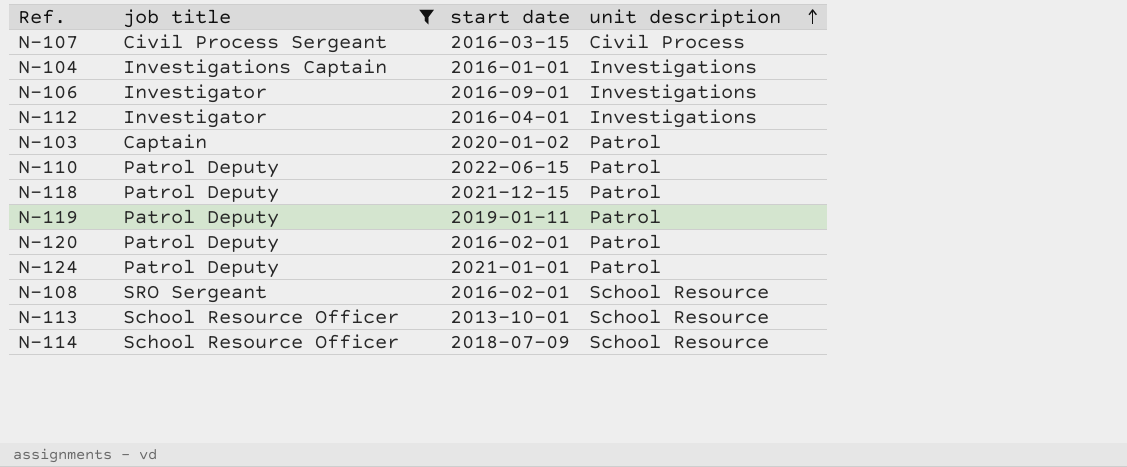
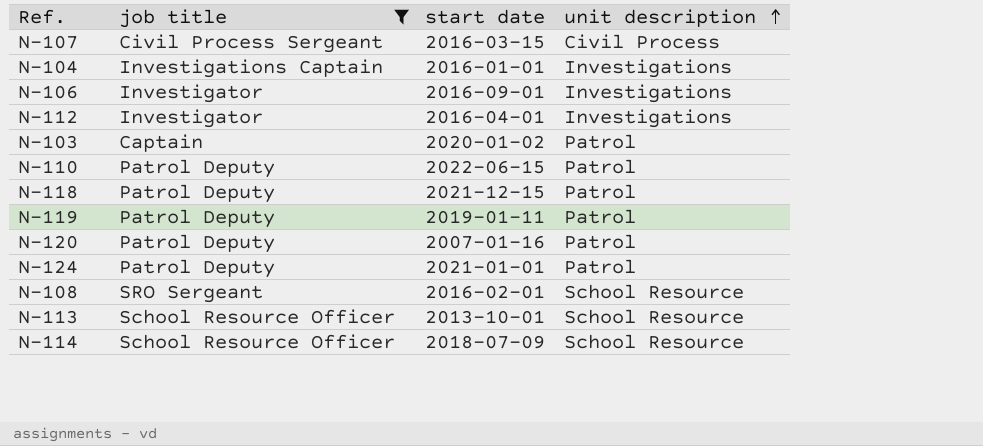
N-120 | start date: 2016-02-01 -> 2007-01-16

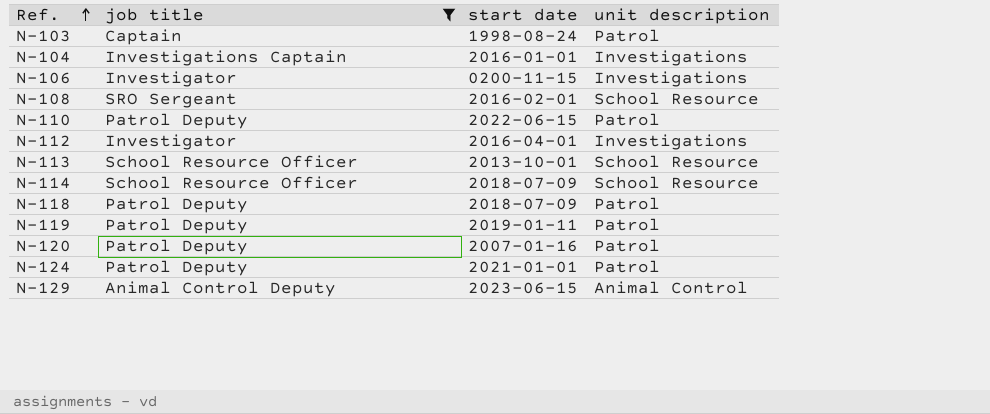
row order: unit description ascending -> Ref. ascending
row N-107: Civil Process Sergeant | 2016-03-15 | Civil Process -> none
N-103 | start date: 2020-01-02 -> 1998-08-24
N-106 | start date: 2016-09-01 -> 0200-11-15
N-118 | start date: 2021-12-15 -> 2018-07-09
row N-129: none -> Animal Control Deputy | 2023-06-15 | Animal Control

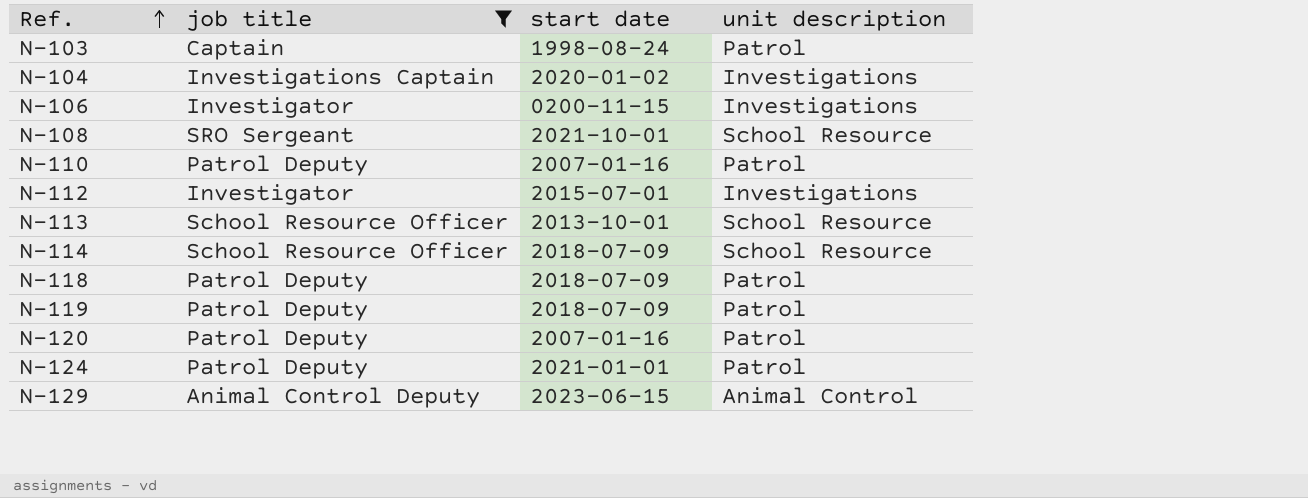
N-104 | start date: 2016-01-01 -> 2020-01-02
N-108 | start date: 2016-02-01 -> 2021-10-01
N-110 | start date: 2022-06-15 -> 2007-01-16
N-112 | start date: 2016-04-01 -> 2015-07-01
N-119 | start date: 2019-01-11 -> 2018-07-09

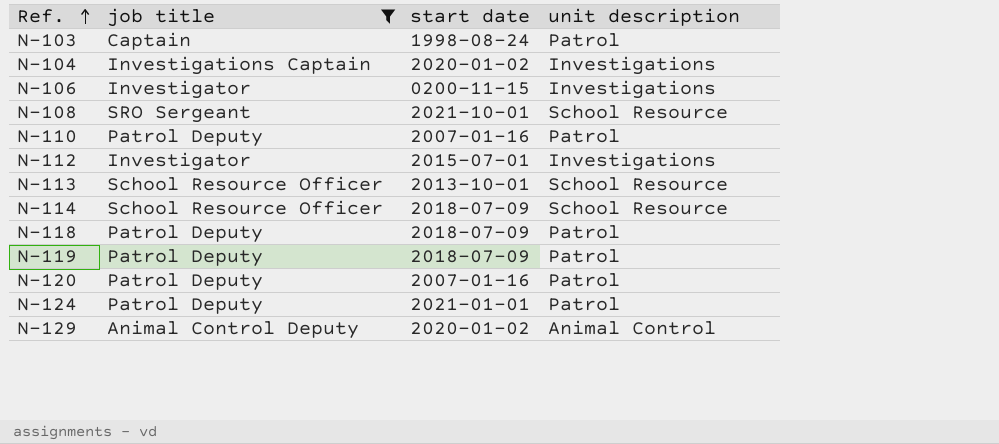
N-129 | start date: 2023-06-15 -> 2020-01-02

